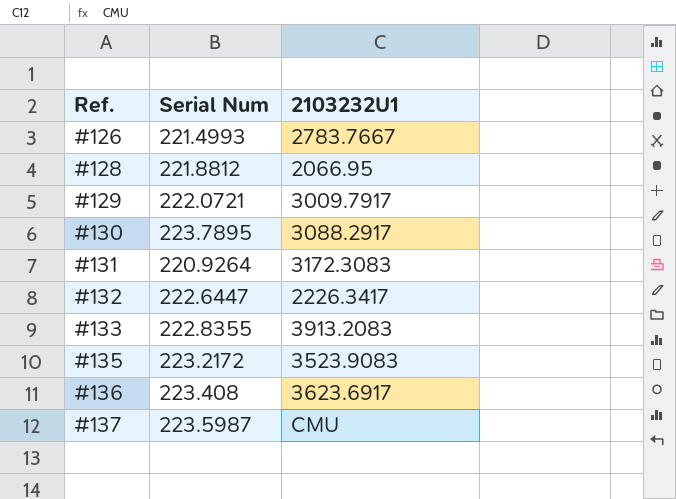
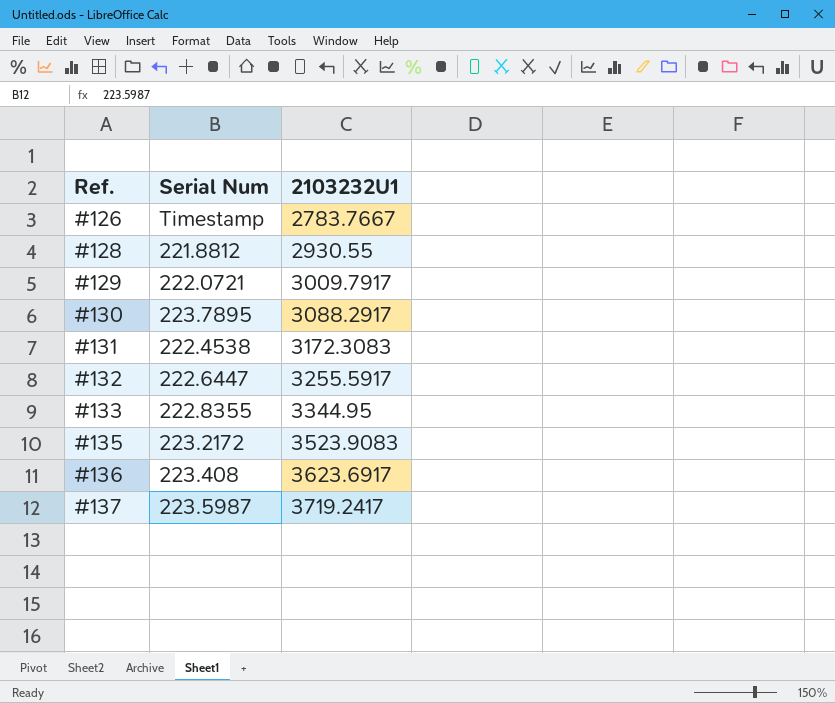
#126 | Serial Num: 221.4993 -> Timestamp
#128 | 2103232U1: 2066.95 -> 2930.55
#131 | Serial Num: 220.9264 -> 222.4538
#132 | 2103232U1: 2226.3417 -> 3255.5917
#133 | 2103232U1: 3913.2083 -> 3344.95
#137 | 2103232U1: CMU -> 3719.2417

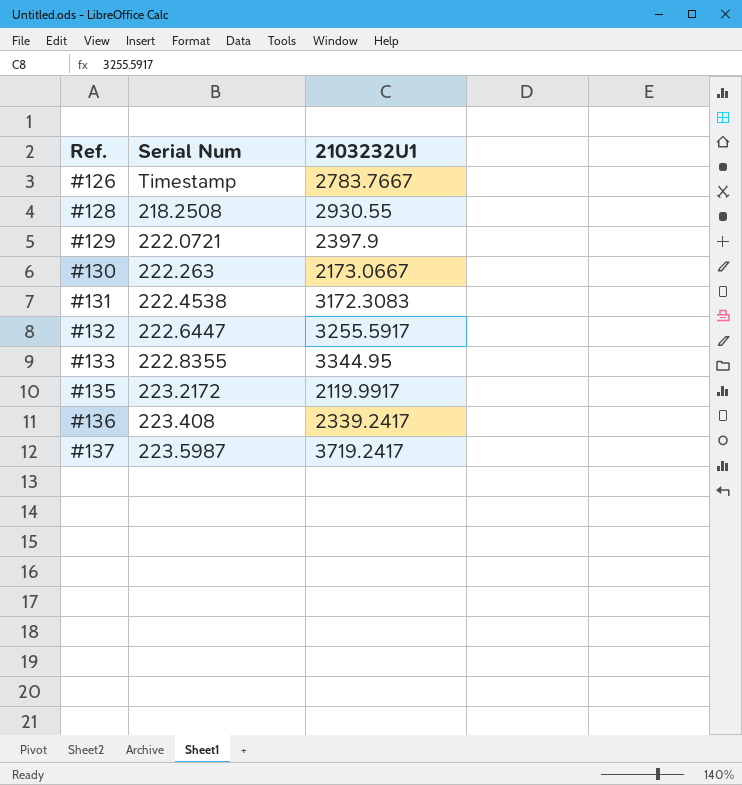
#128 | Serial Num: 221.8812 -> 218.2508
#129 | 2103232U1: 3009.7917 -> 2397.9
#130 | Serial Num: 223.7895 -> 222.263
#130 | 2103232U1: 3088.2917 -> 2173.0667
#135 | 2103232U1: 3523.9083 -> 2119.9917
#136 | 2103232U1: 3623.6917 -> 2339.2417

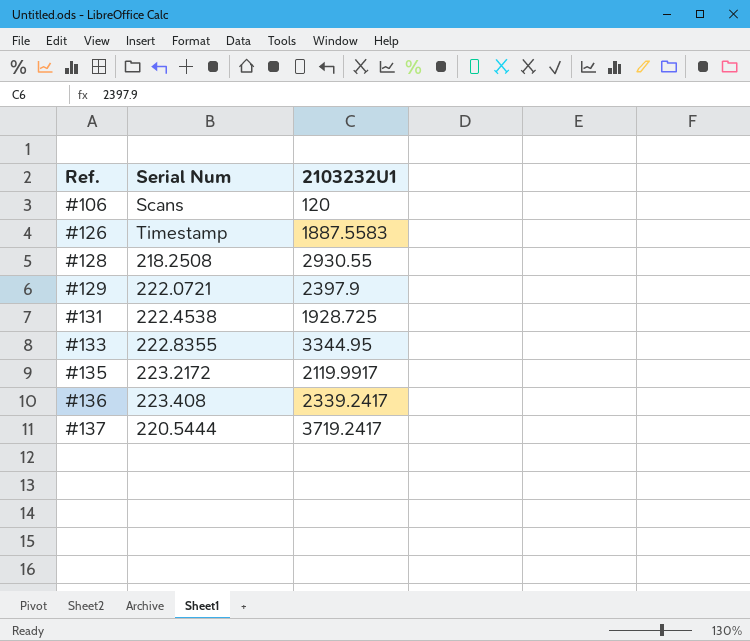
row #130: 222.263 | 2173.0667 -> none
row #132: 222.6447 | 3255.5917 -> none
row #106: none -> Scans | 120
#126 | 2103232U1: 2783.7667 -> 1887.5583
#131 | 2103232U1: 3172.3083 -> 1928.725
#137 | Serial Num: 223.5987 -> 220.5444

